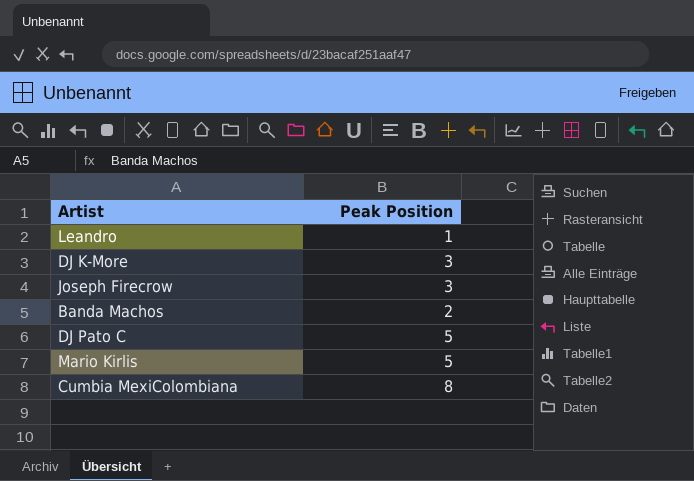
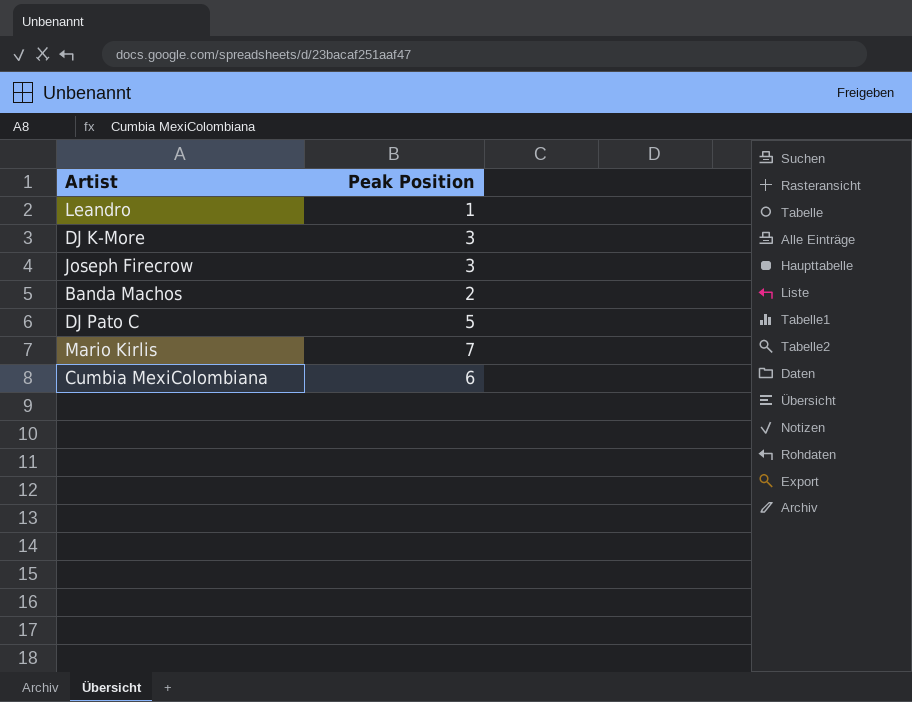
Mario Kirlis | Peak Position: 5 -> 7
Cumbia MexiColombiana | Peak Position: 8 -> 6

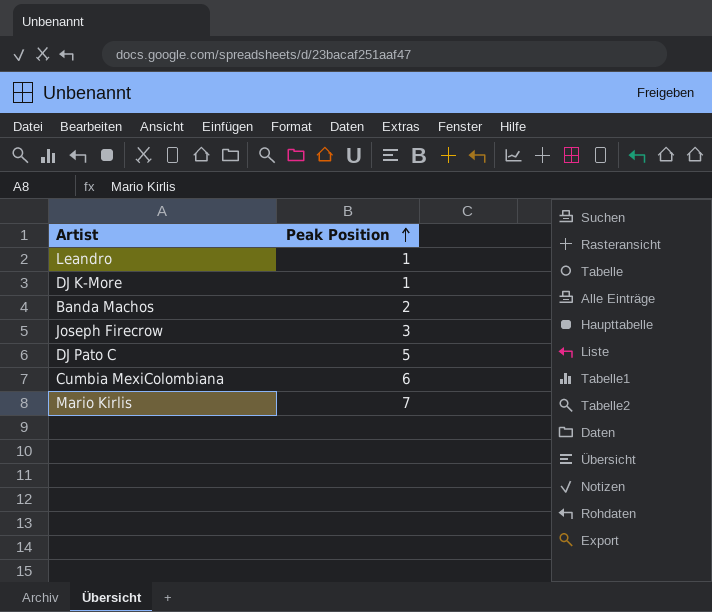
row order: none -> Peak Position ascending
DJ K-More | Peak Position: 3 -> 1

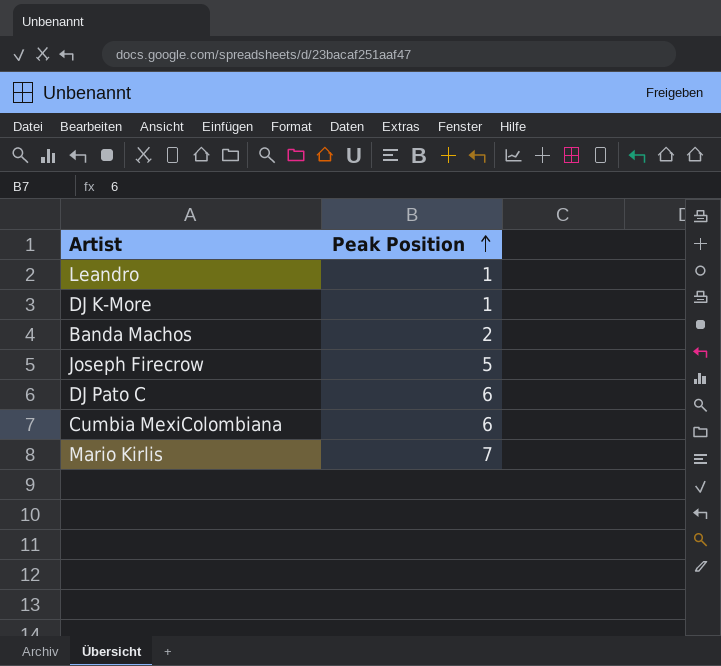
Joseph Firecrow | Peak Position: 3 -> 5
DJ Pato C | Peak Position: 5 -> 6

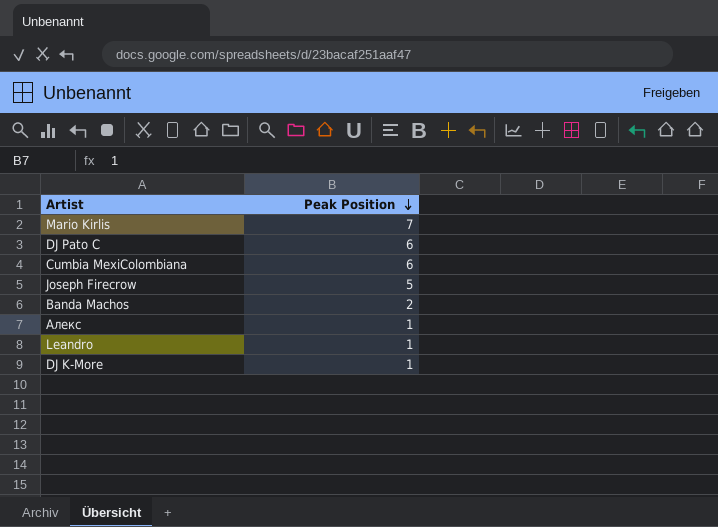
row order: Peak Position ascending -> Peak Position descending
row Алекс: none -> 1

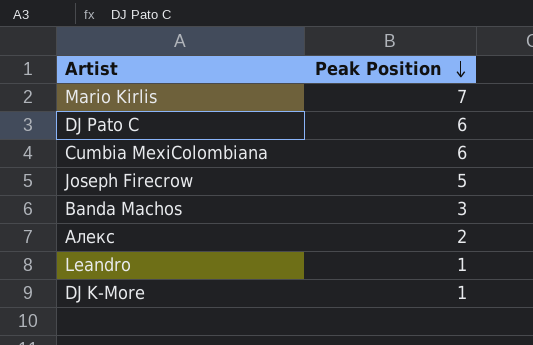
Banda Machos | Peak Position: 2 -> 3
Алекс | Peak Position: 1 -> 2

